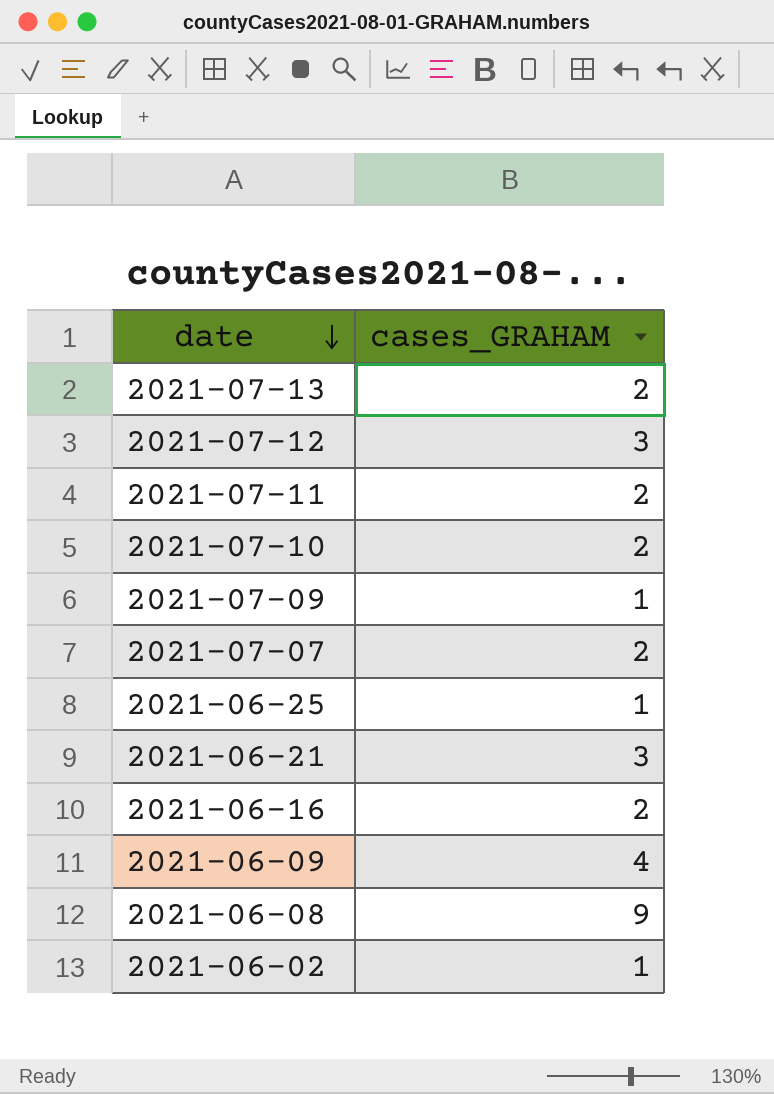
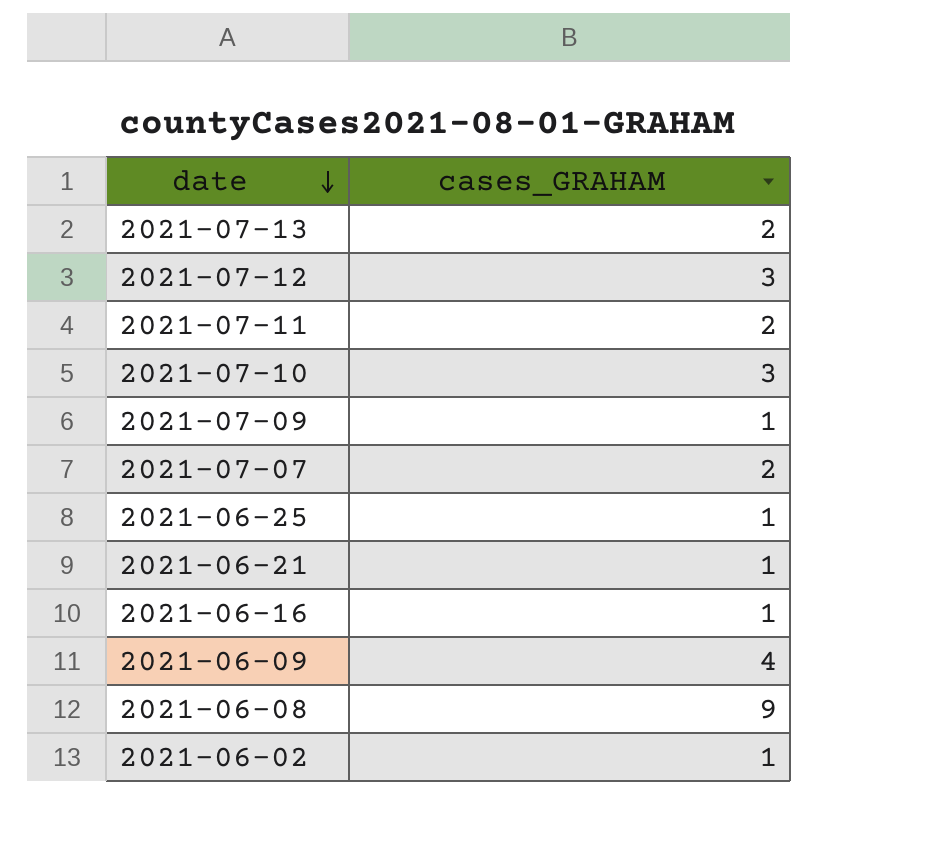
2021-07-10 | cases_GRAHAM: 2 -> 3
2021-06-21 | cases_GRAHAM: 3 -> 1
2021-06-16 | cases_GRAHAM: 2 -> 1

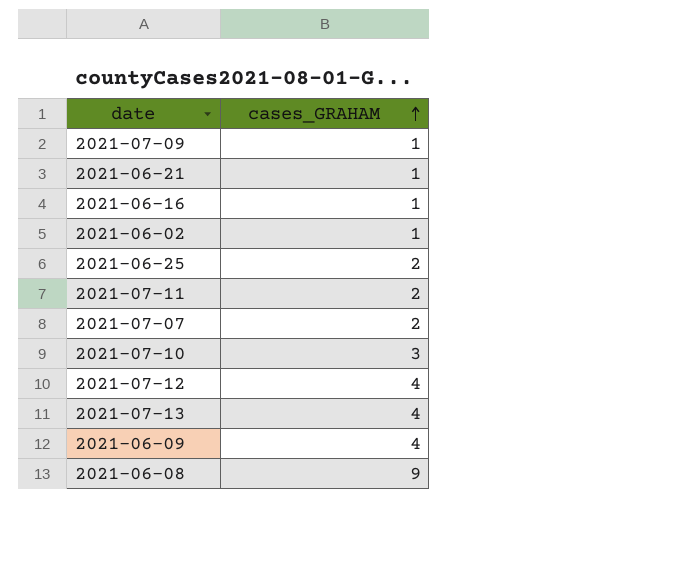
row order: date descending -> cases_GRAHAM ascending
2021-06-25 | cases_GRAHAM: 1 -> 2
2021-07-12 | cases_GRAHAM: 3 -> 4
2021-07-13 | cases_GRAHAM: 2 -> 4

